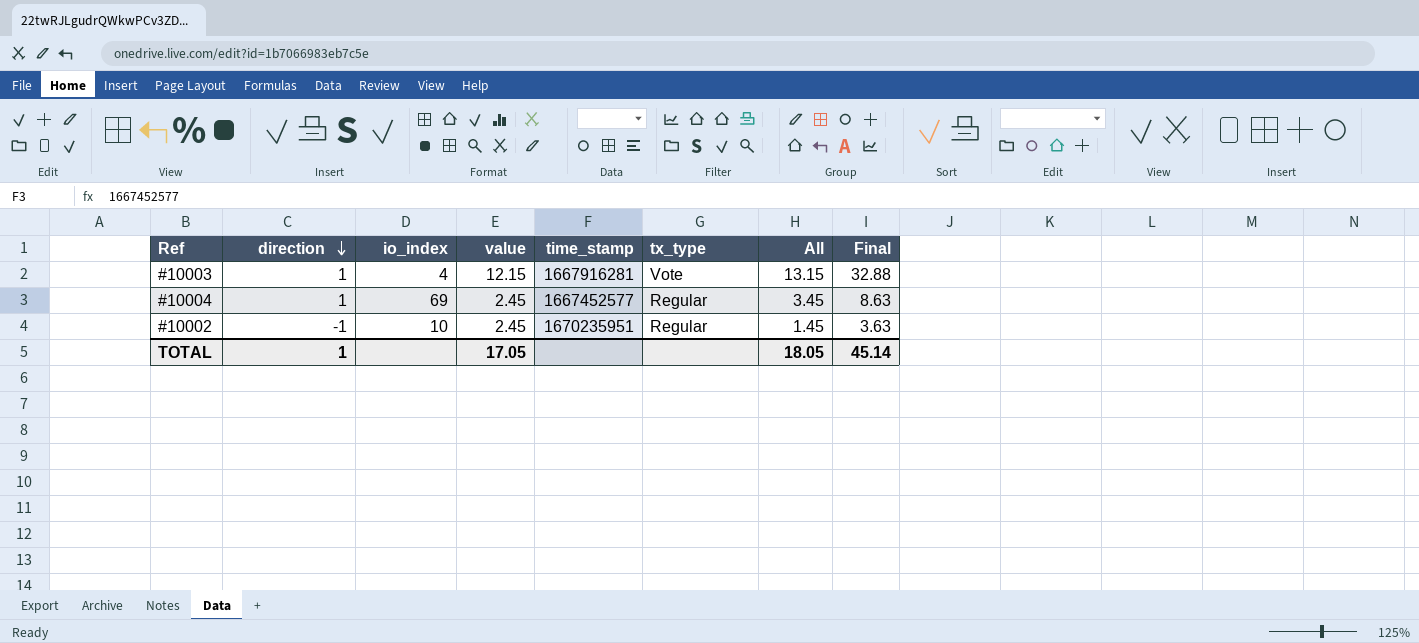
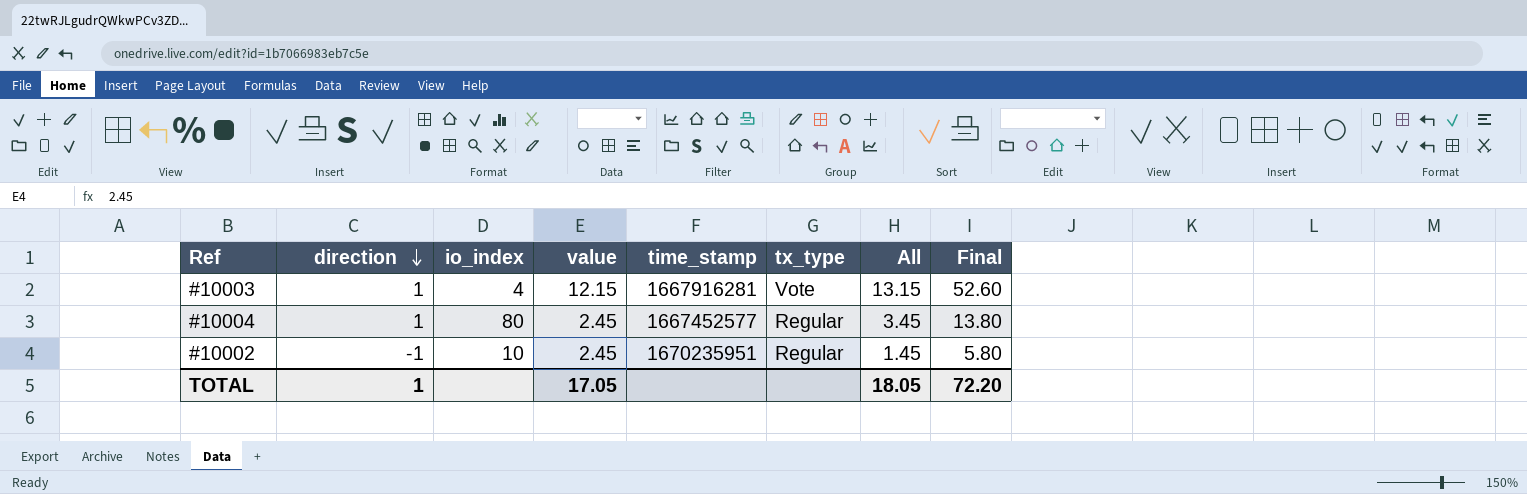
column Final | formula: [All] * 2.5 -> [All] * 4
#10004 | io_index: 69 -> 80
TOTAL | Final: 45.14 -> 72.20

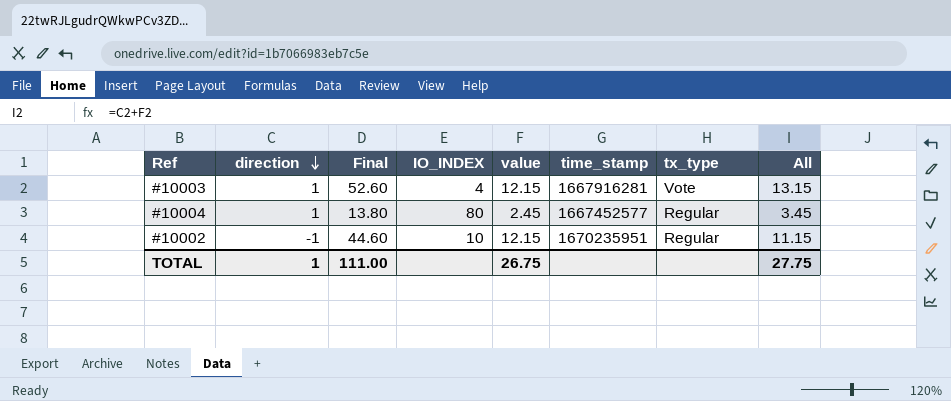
column Final | position: 8 -> 3
column name: io_index -> IO_INDEX
#10002 | Final: 5.80 -> 44.60
#10002 | value: 2.45 -> 12.15
#10002 | All: 1.45 -> 11.15
TOTAL | Final: 72.20 -> 111.00
TOTAL | value: 17.05 -> 26.75
TOTAL | All: 18.05 -> 27.75

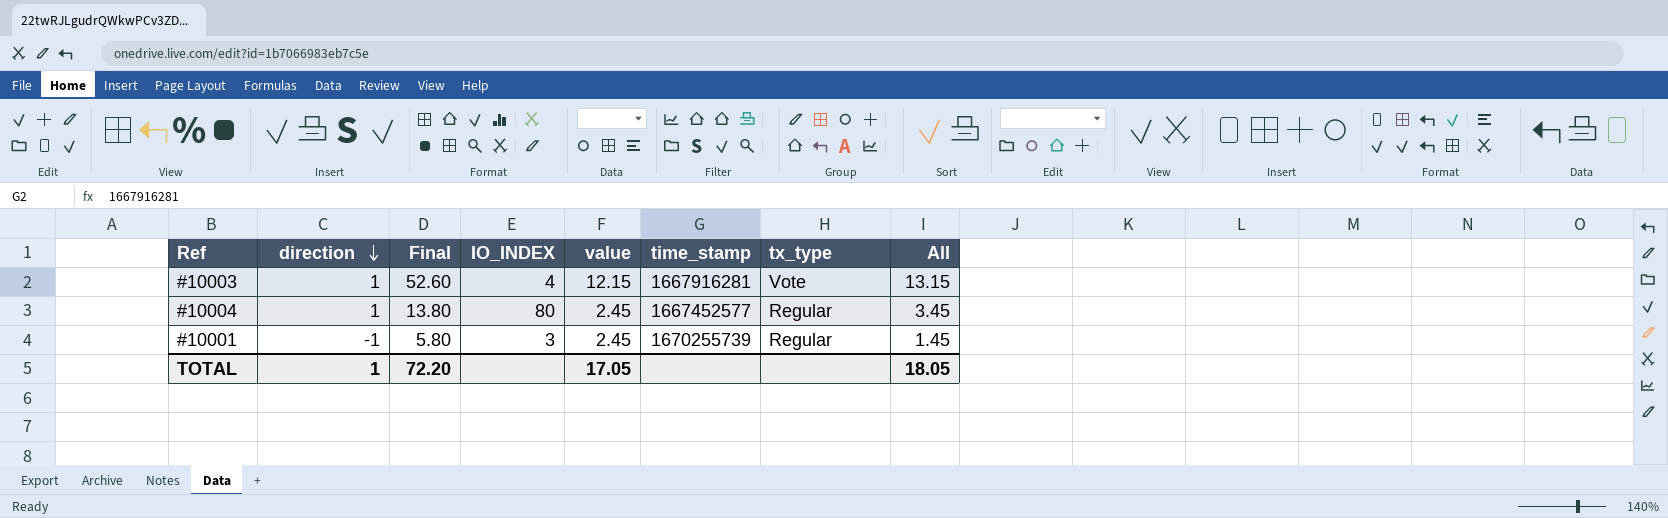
row #10002: -1 | 44.60 | 10 | 12.15 | 1670235951 | Regular | 11.15 -> none
row #10001: none -> -1 | 5.80 | 3 | 2.45 | 1670255739 | Regular | 1.45
TOTAL | Final: 111.00 -> 72.20
TOTAL | value: 26.75 -> 17.05
TOTAL | All: 27.75 -> 18.05

